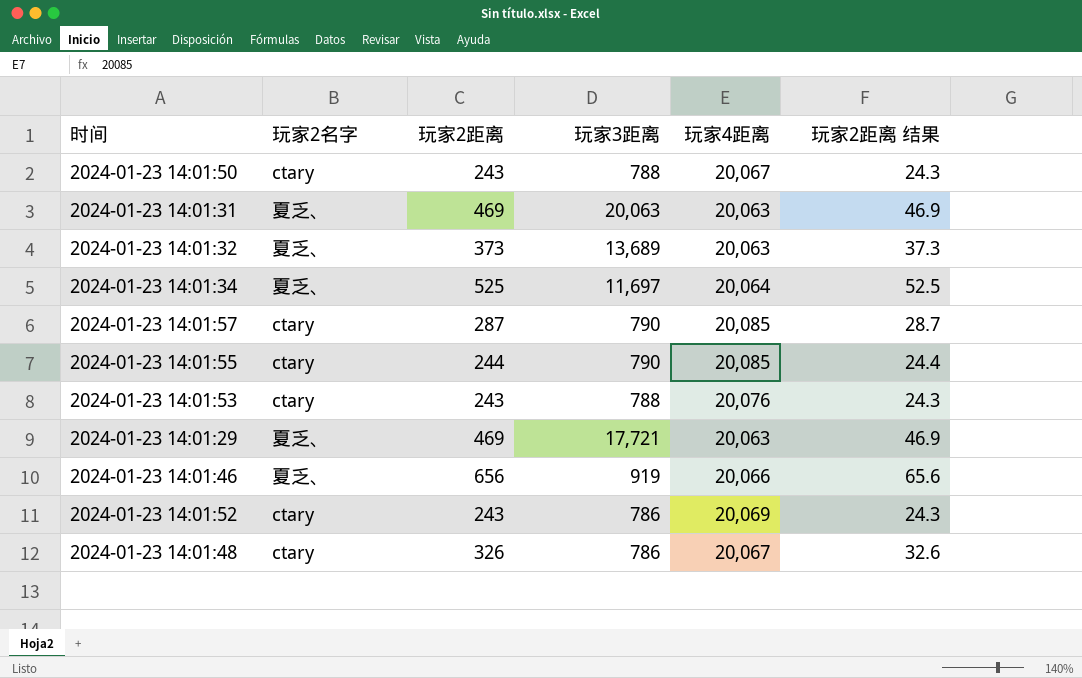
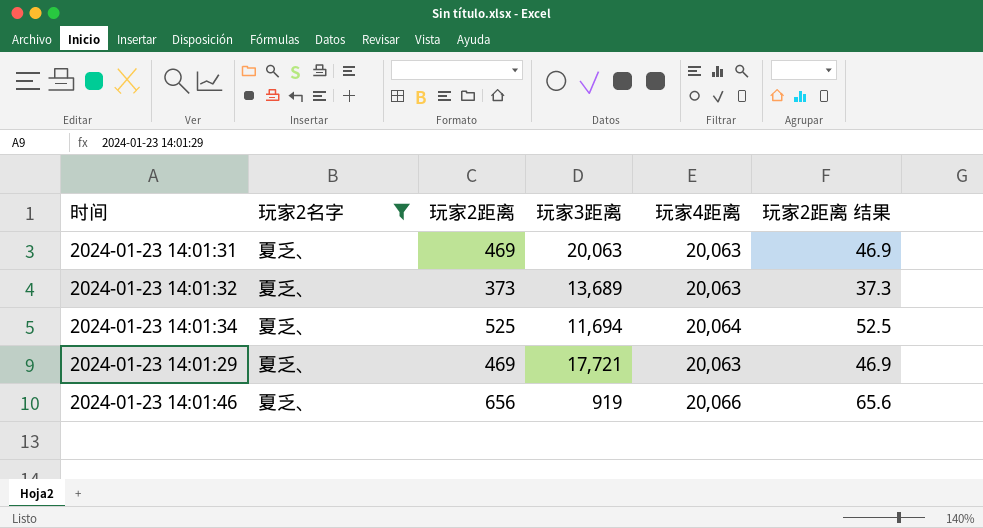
filter: none -> 玩家2名字 = 夏乏、
2024-01-23 14:01:34 | 玩家3距离: 11,697 -> 11,694

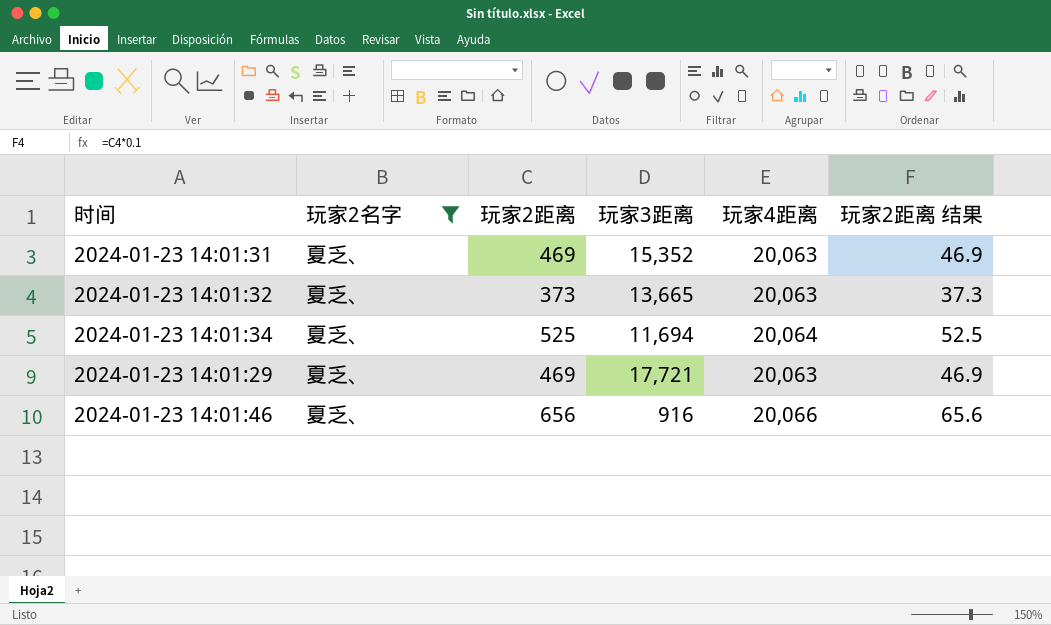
2024-01-23 14:01:31 | 玩家3距离: 20,063 -> 15,352
2024-01-23 14:01:32 | 玩家3距离: 13,689 -> 13,665
2024-01-23 14:01:46 | 玩家3距离: 919 -> 916

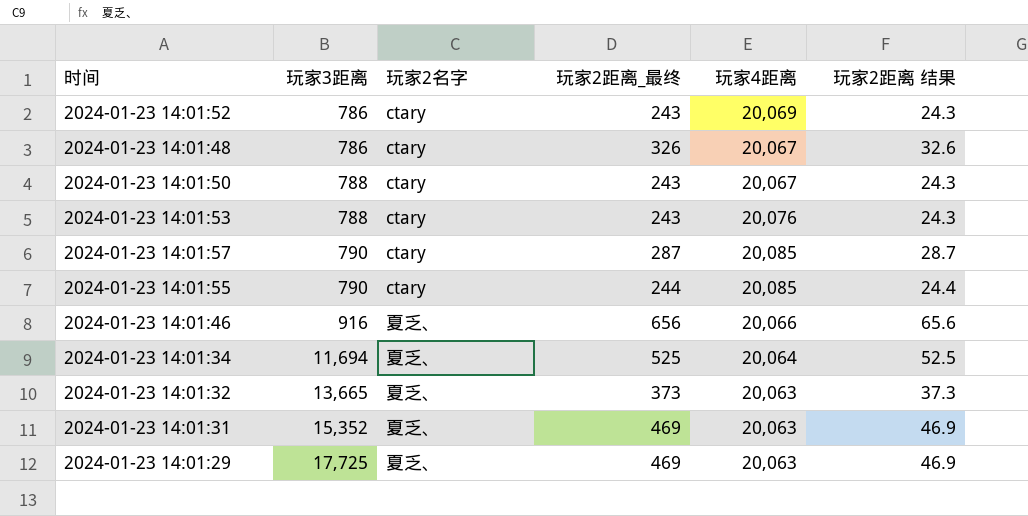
filter: 玩家2名字 = 夏乏、 -> none
row order: none -> 玩家3距离 ascending
column 玩家3距离 | position: 4 -> 2
column name: 玩家2距离 -> 玩家2距离_最终
2024-01-23 14:01:29 | 玩家3距离: 17,721 -> 17,725

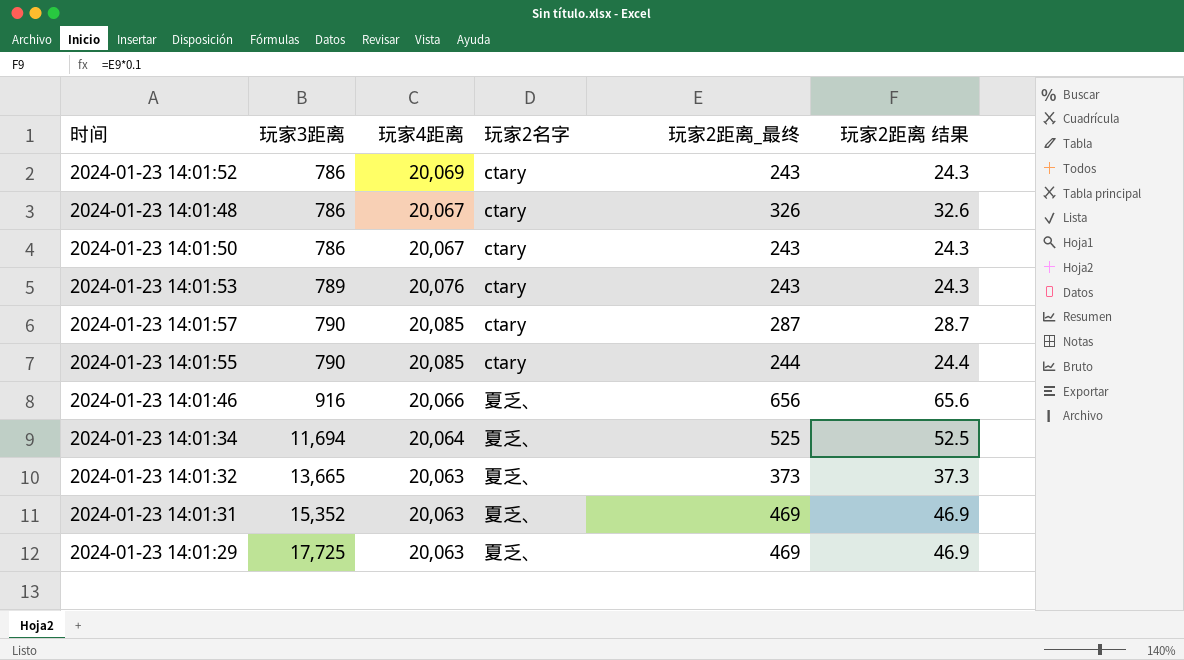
column 玩家4距离 | position: 5 -> 3
2024-01-23 14:01:50 | 玩家3距离: 788 -> 786
2024-01-23 14:01:53 | 玩家3距离: 788 -> 789

